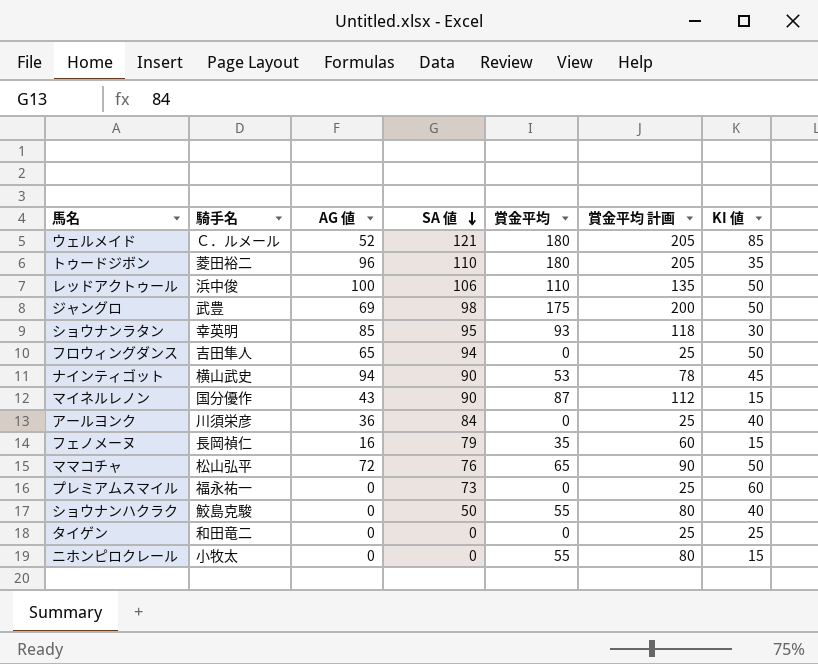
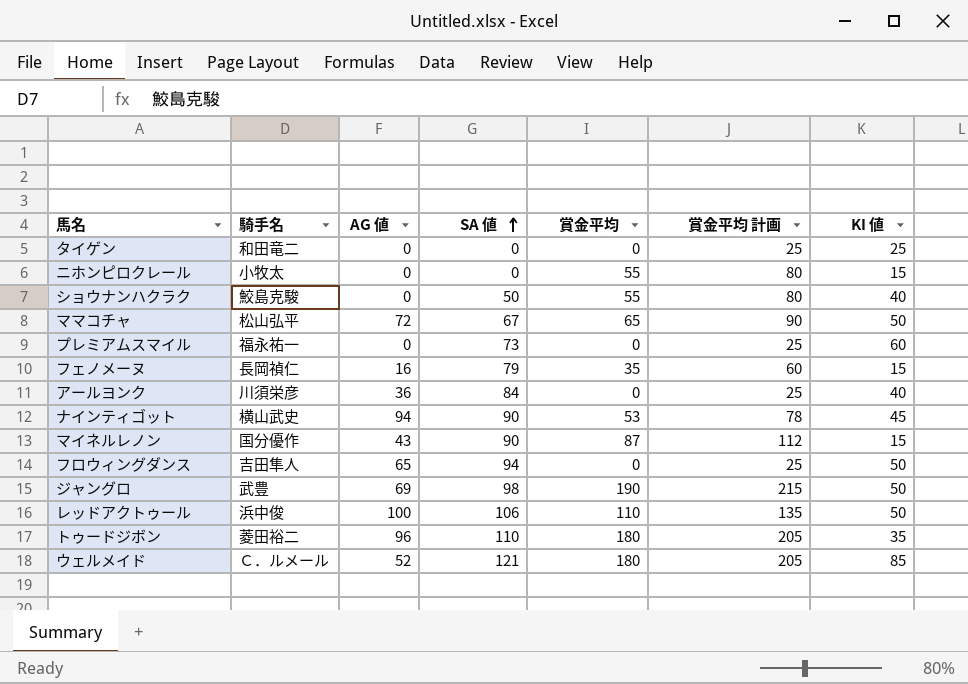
row order: SA 値 descending -> SA 値 ascending
row ショウナンラタン: 幸英明 | 85 | 95 | 93 | 118 | 30 -> none
ママコチャ | SA 値: 76 -> 67
ジャングロ | 賞金平均: 175 -> 190
ジャングロ | 賞金平均 計画: 200 -> 215

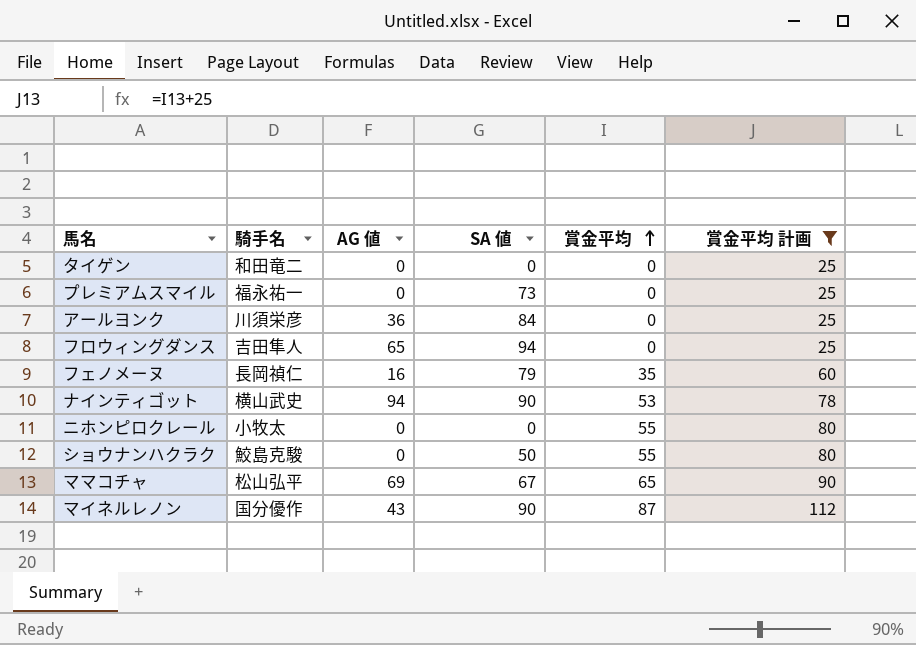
filter: none -> 賞金平均 計画 <= 112
row order: SA 値 ascending -> 賞金平均 ascending
column KI 値 | position: 7 -> none
ママコチャ | AG 値: 72 -> 69

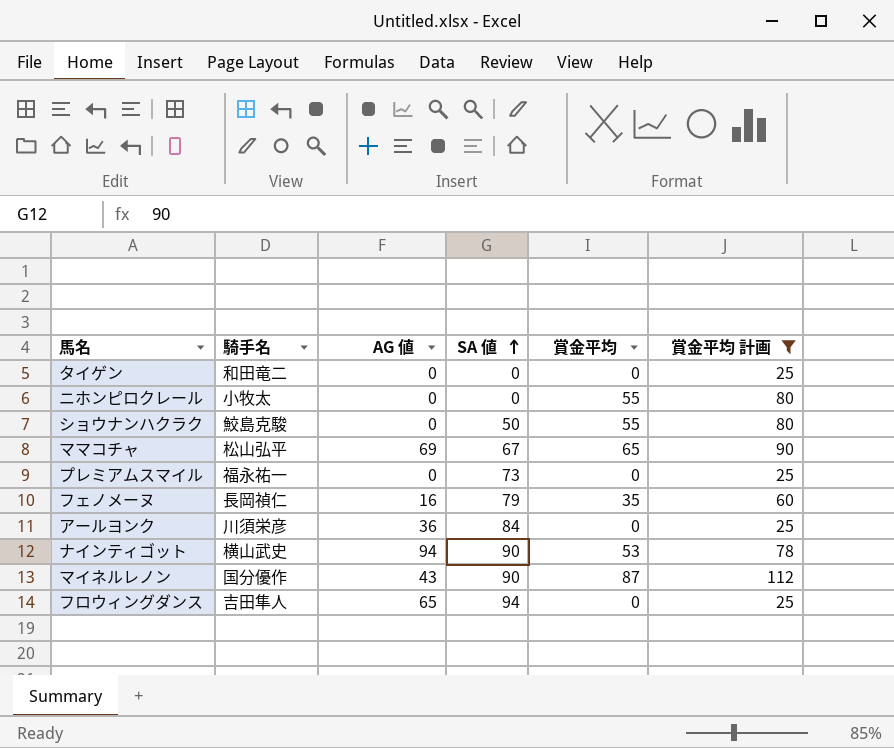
row order: 賞金平均 ascending -> SA 値 ascending

